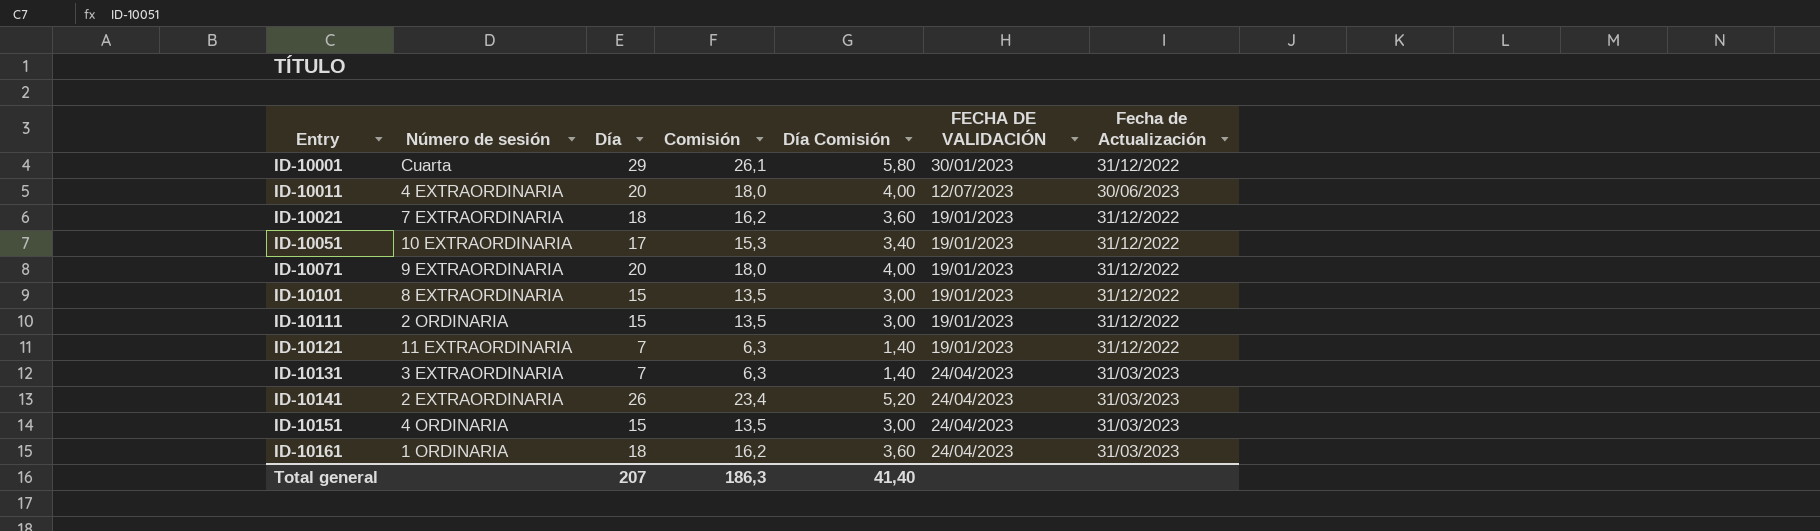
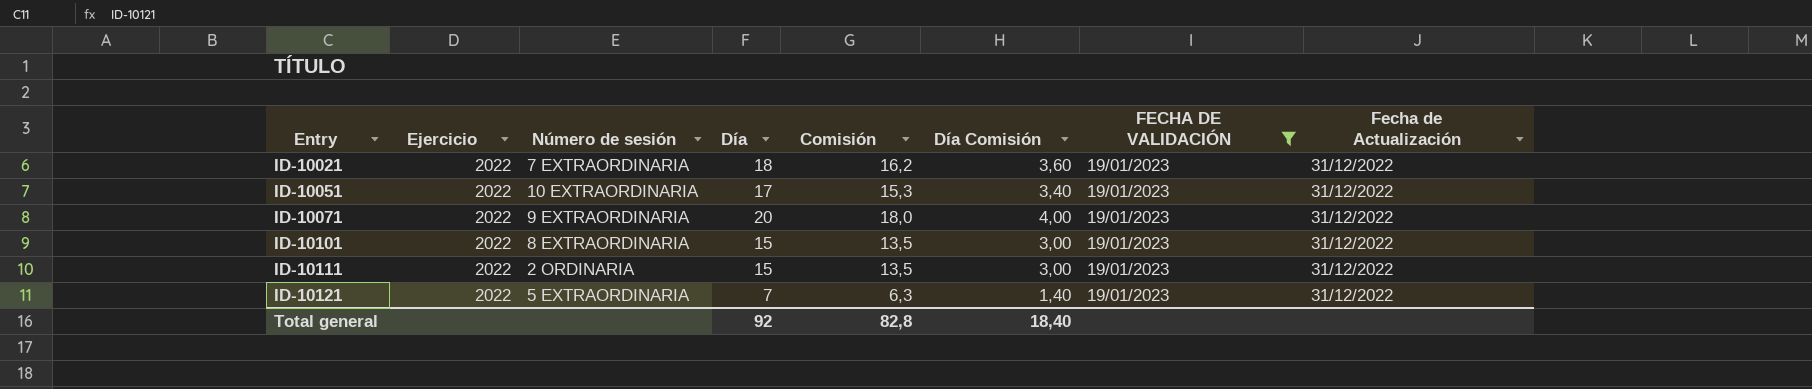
filter: none -> FECHA DE VALIDACIÓN = 19/01/2023
column Ejercicio | position: none -> 2
ID-10121 | Número de sesión: 11 EXTRAORDINARIA -> 5 EXTRAORDINARIA
Total general | Día: 207 -> 92
Total general | Comisión: 186,3 -> 82,8
Total general | Día Comisión: 41,40 -> 18,40

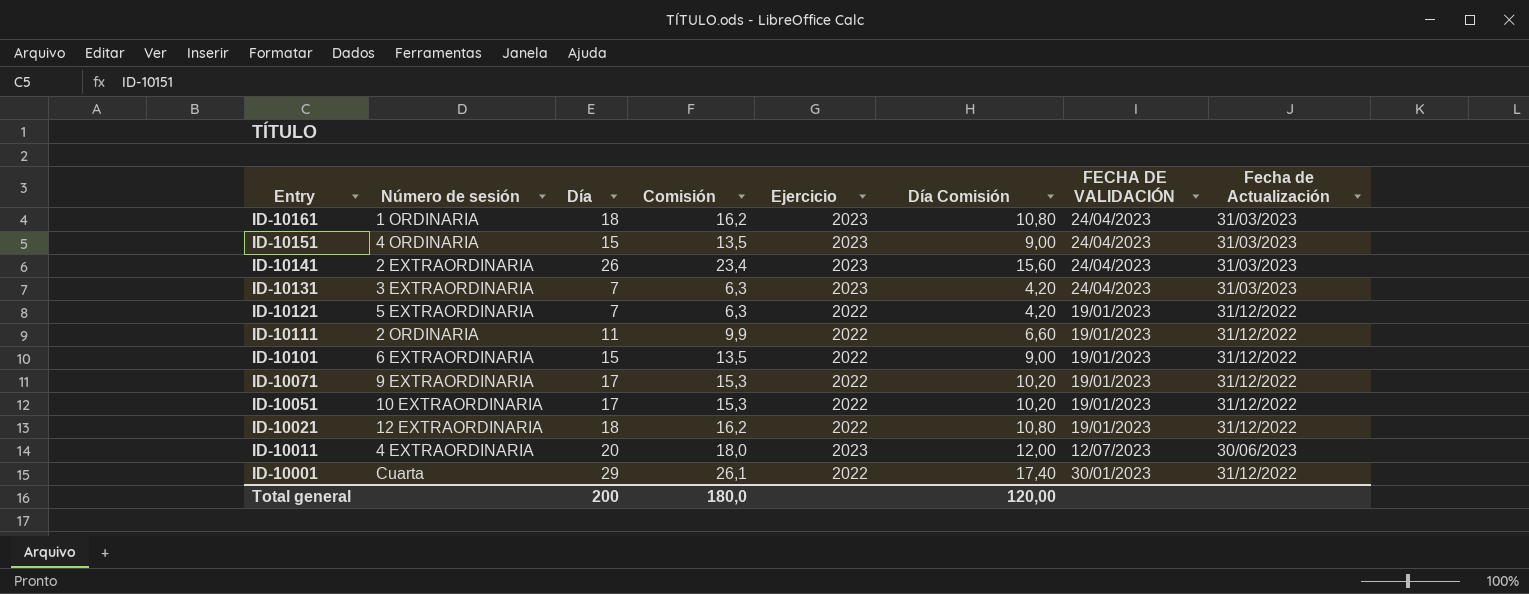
filter: FECHA DE VALIDACIÓN = 19/01/2023 -> none
row order: Entry ascending -> Entry descending
column Ejercicio | position: 2 -> 5
column Día Comisión | formula: [Día] * 0,2 -> [Día] * 0,6
ID-10111 | Día: 15 -> 11
ID-10111 | Comisión: 13,5 -> 9,9
ID-10101 | Número de sesión: 8 EXTRAORDINARIA -> 6 EXTRAORDINARIA
ID-10071 | Día: 20 -> 17
ID-10071 | Comisión: 18,0 -> 15,3
ID-10021 | Número de sesión: 7 EXTRAORDINARIA -> 12 EXTRAORDINARIA
Total general | Día: 92 -> 200
Total general | Comisión: 82,8 -> 180,0
Total general | Día Comisión: 18,40 -> 120,00

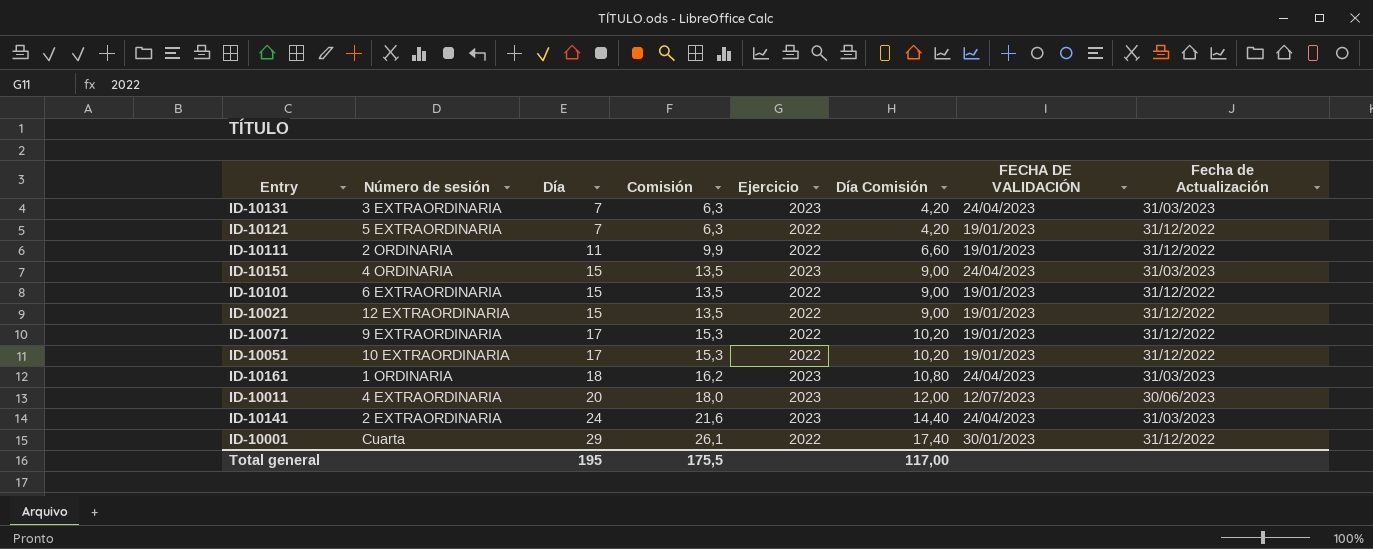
row order: Entry descending -> Día ascending
ID-10021 | Día: 18 -> 15
ID-10021 | Comisión: 16,2 -> 13,5
ID-10021 | Día Comisión: 10,80 -> 9,00
ID-10141 | Día: 26 -> 24
ID-10141 | Comisión: 23,4 -> 21,6
ID-10141 | Día Comisión: 15,60 -> 14,40
Total general | Día: 200 -> 195
Total general | Comisión: 180,0 -> 175,5
Total general | Día Comisión: 120,00 -> 117,00

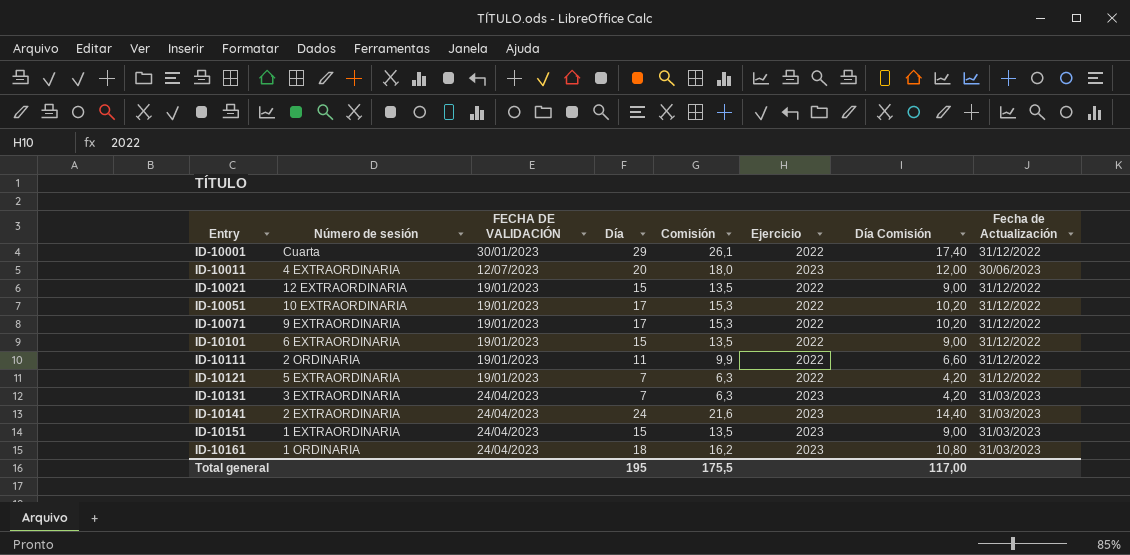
row order: Día ascending -> Entry ascending
column FECHA DE VALIDACIÓN | position: 7 -> 3
ID-10151 | Número de sesión: 4 ORDINARIA -> 1 EXTRAORDINARIA

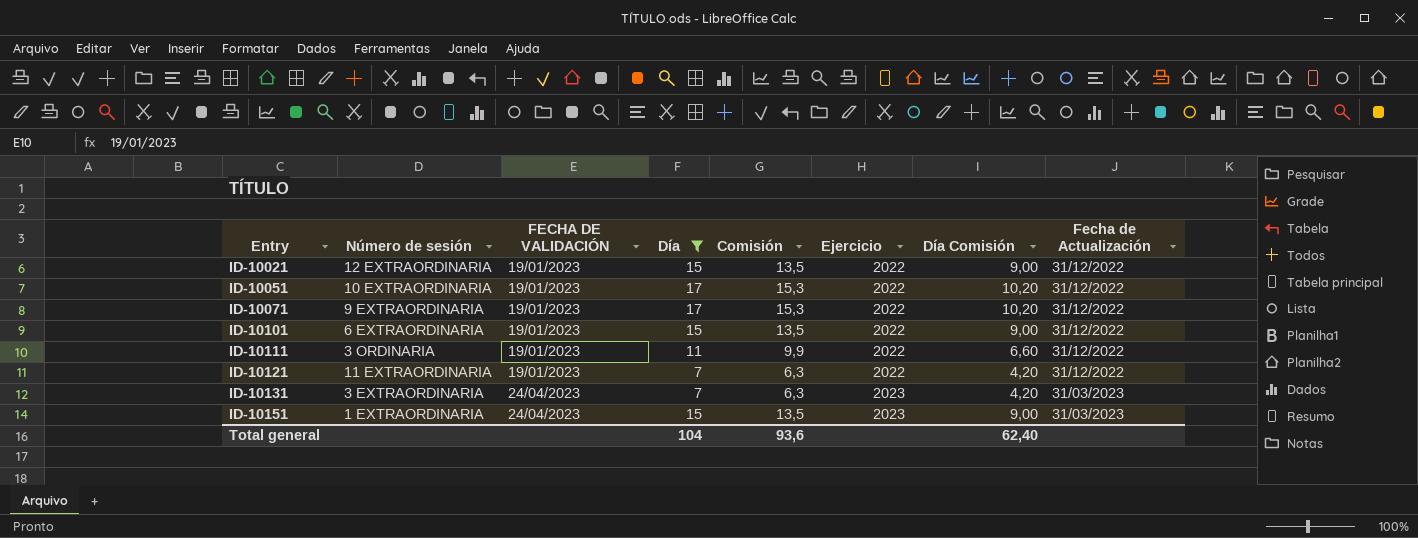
filter: none -> Día <= 17
ID-10111 | Número de sesión: 2 ORDINARIA -> 3 ORDINARIA
ID-10121 | Número de sesión: 5 EXTRAORDINARIA -> 11 EXTRAORDINARIA
Total general | Día: 195 -> 104
Total general | Comisión: 175,5 -> 93,6
Total general | Día Comisión: 117,00 -> 62,40

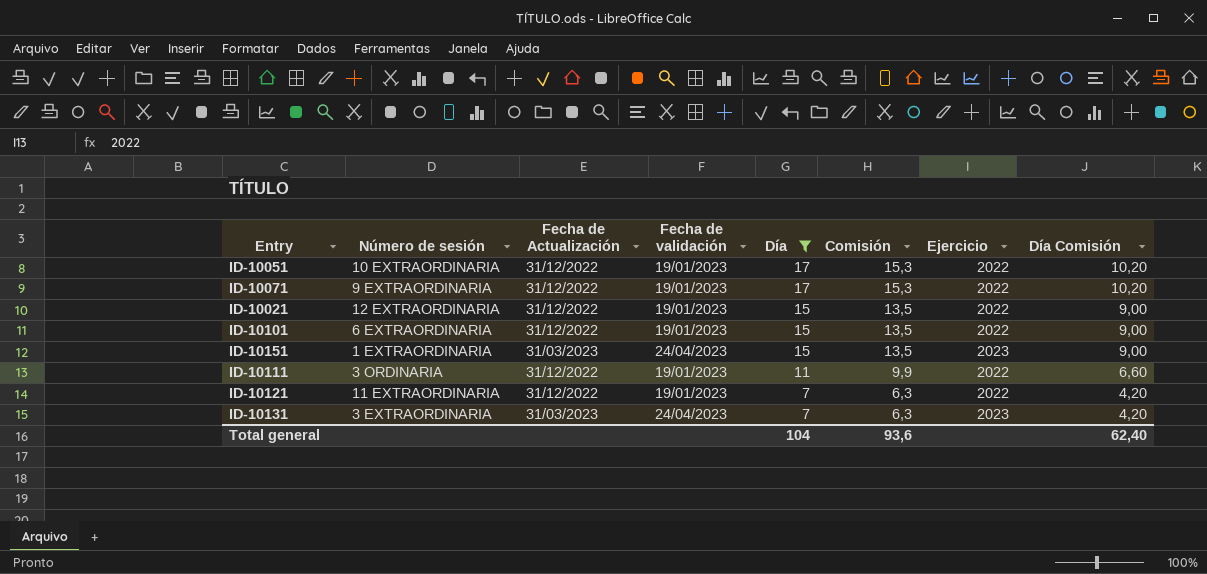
row order: Entry ascending -> Día descending
column Fecha de Actualización | position: 8 -> 3
column name: FECHA DE VALIDACIÓN -> Fecha de validación

